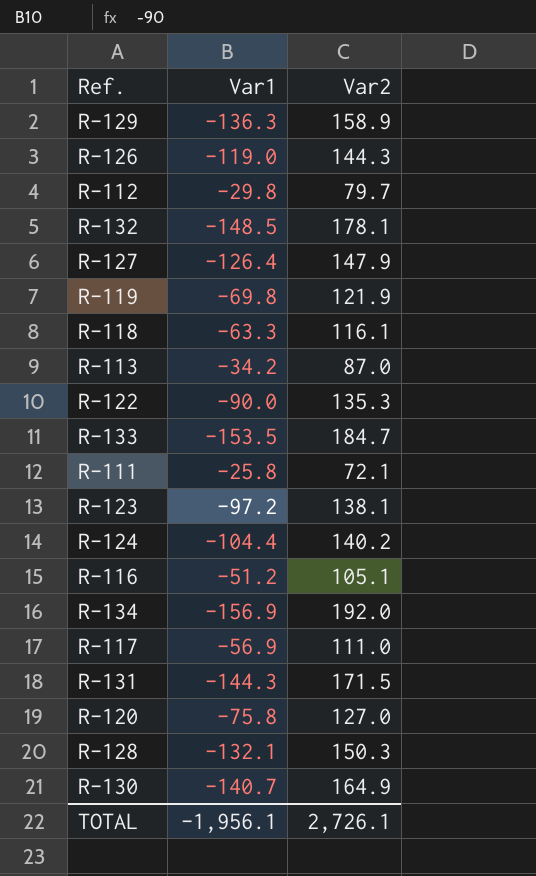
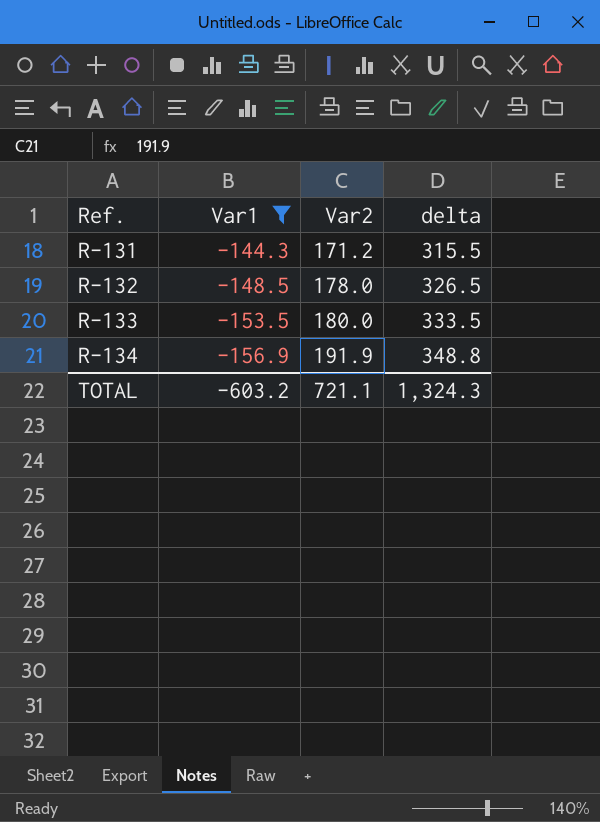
filter: none -> Var1 <= -144.3
row order: none -> Ref. ascending
column delta | formula: none -> [Var2] - [Var1]
R-131 | Var2: 171.5 -> 171.2
R-132 | Var2: 178.1 -> 178.0
R-133 | Var2: 184.7 -> 180.0
R-134 | Var2: 192.0 -> 191.9
TOTAL | Var1: -1,956.1 -> -603.2
TOTAL | Var2: 2,726.1 -> 721.1

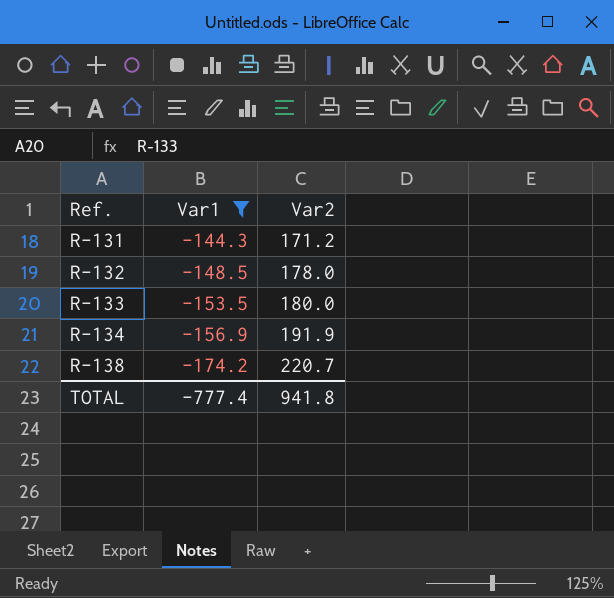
column delta | formula: [Var2] - [Var1] -> none
row R-138: none -> -174.2 | 220.7
TOTAL | Var1: -603.2 -> -777.4
TOTAL | Var2: 721.1 -> 941.8

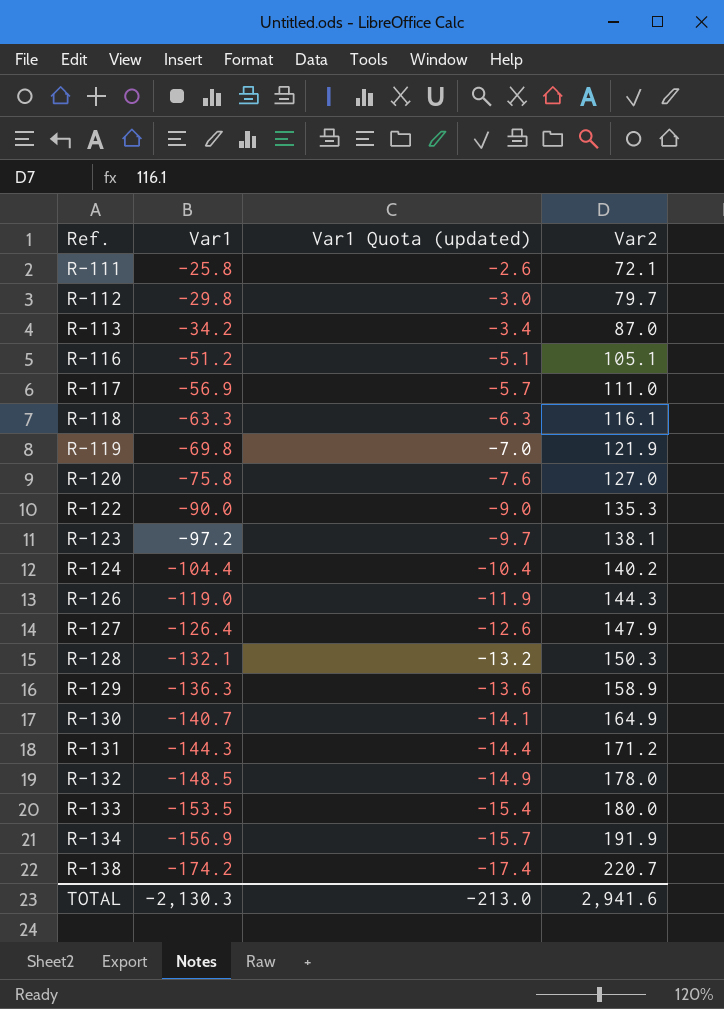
filter: Var1 <= -144.3 -> none
column Var1 Quota (updated) | formula: none -> [Var1] * 0.1
TOTAL | Var1: -777.4 -> -2,130.3
TOTAL | Var2: 941.8 -> 2,941.6

